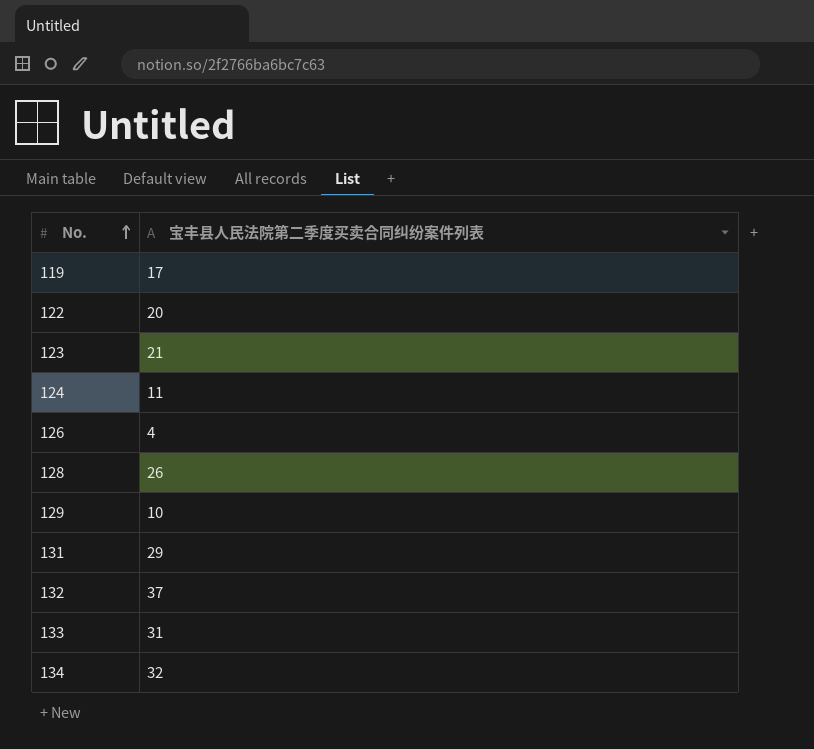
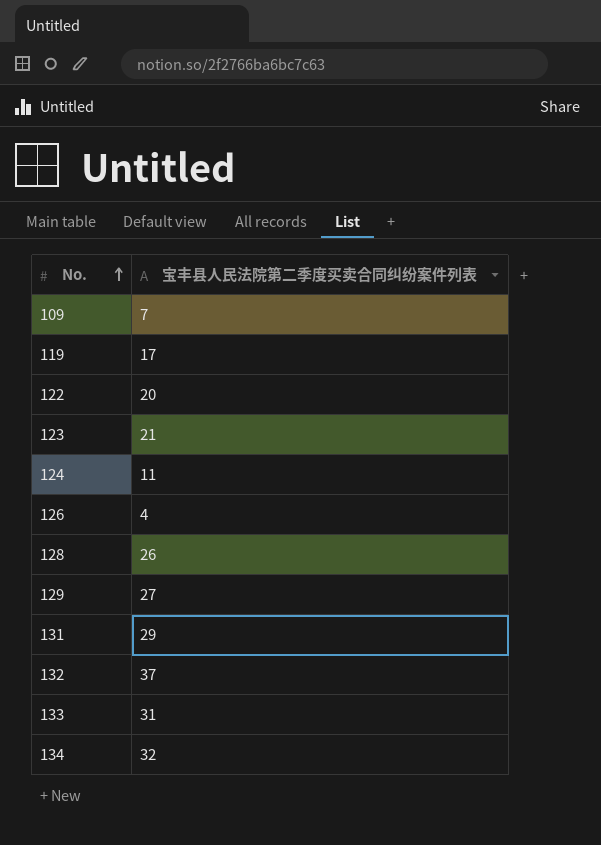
row 109: none -> 7
129 | 宝丰县人民法院第二季度买卖合同纠纷案件列表: 10 -> 27

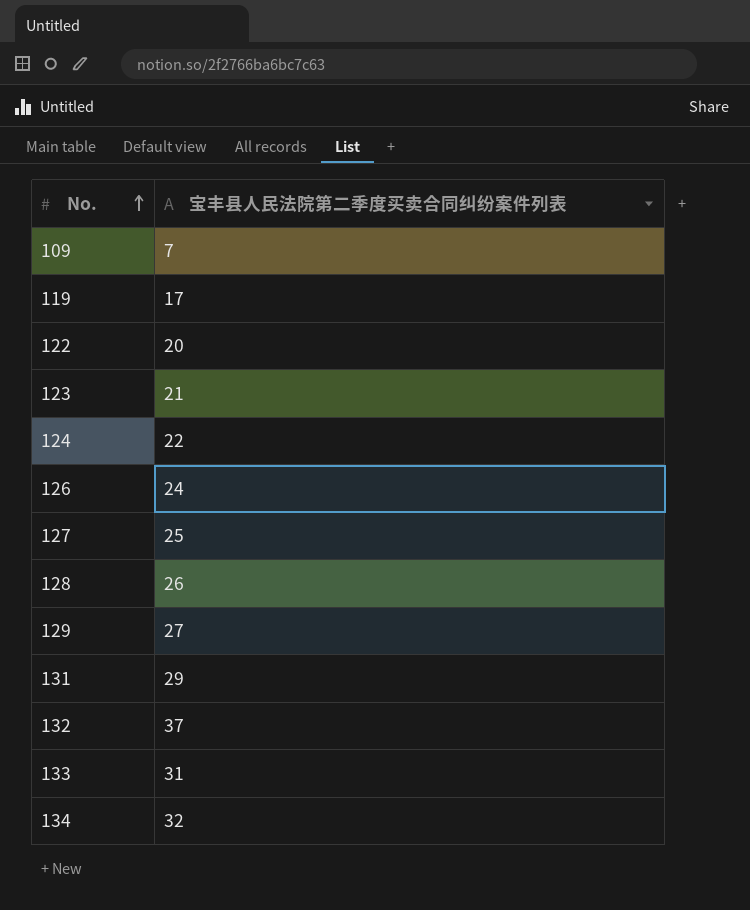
124 | 宝丰县人民法院第二季度买卖合同纠纷案件列表: 11 -> 22
126 | 宝丰县人民法院第二季度买卖合同纠纷案件列表: 4 -> 24
row 127: none -> 25

